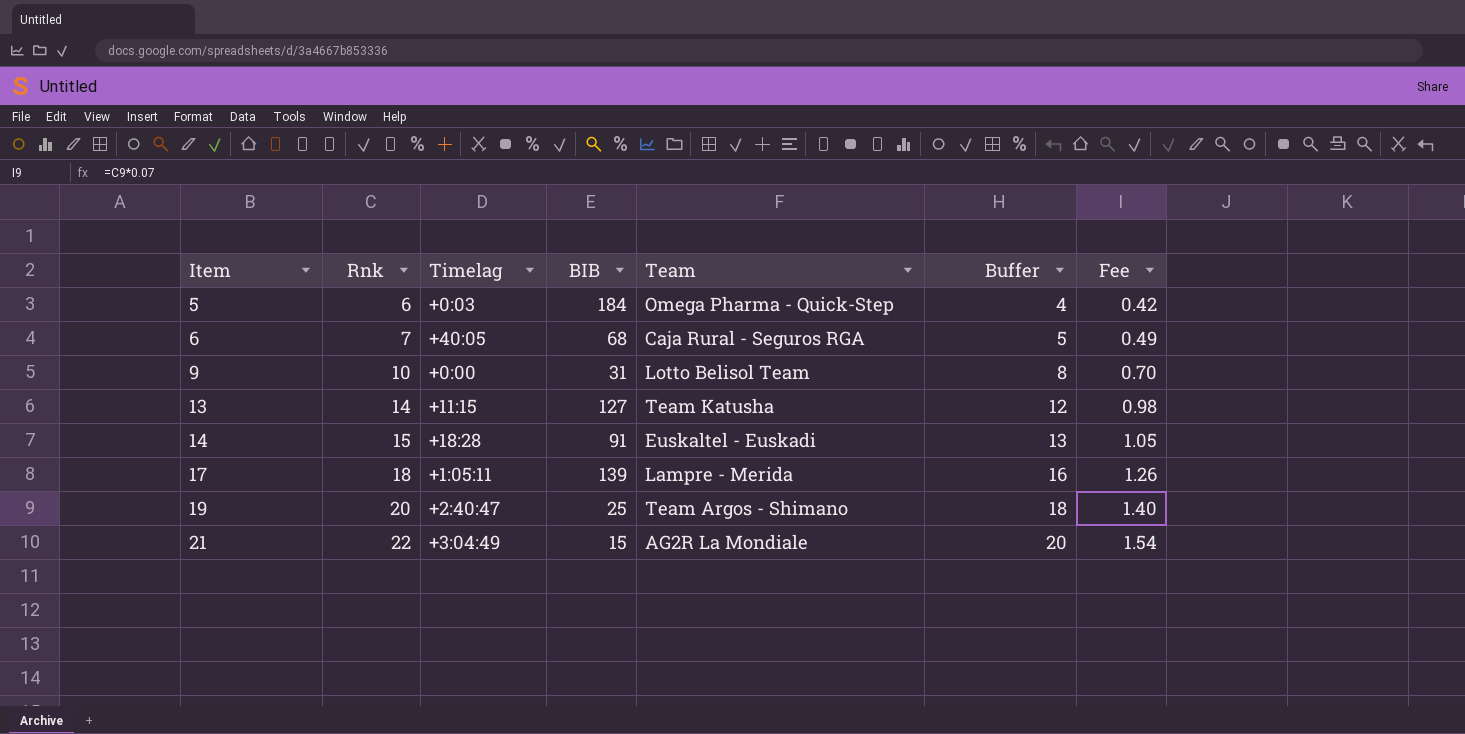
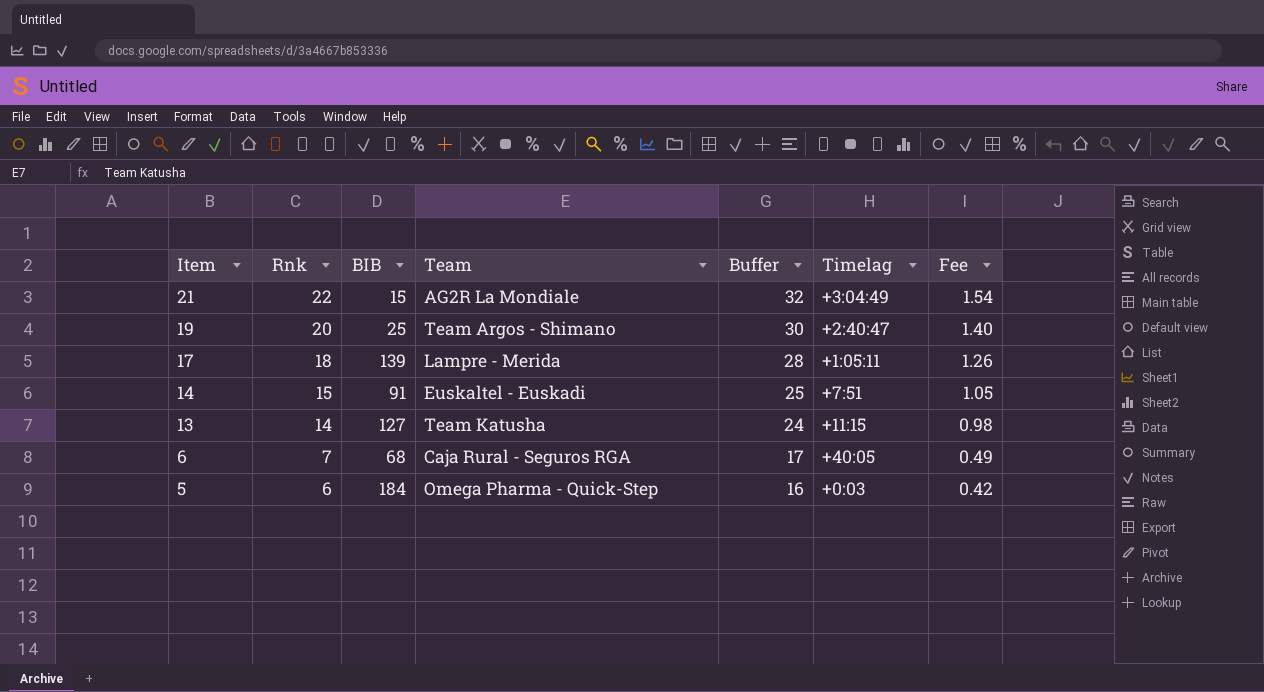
row order: Item ascending -> Item descending
column Buffer | formula: [Rnk] - 2 -> [Rnk] + 10
column Timelag | position: 3 -> 6
row 9: 10 | +0:00 | 31 | Lotto Belisol Team | 8 | 0.70 -> none
14 | Timelag: +18:28 -> +7:51

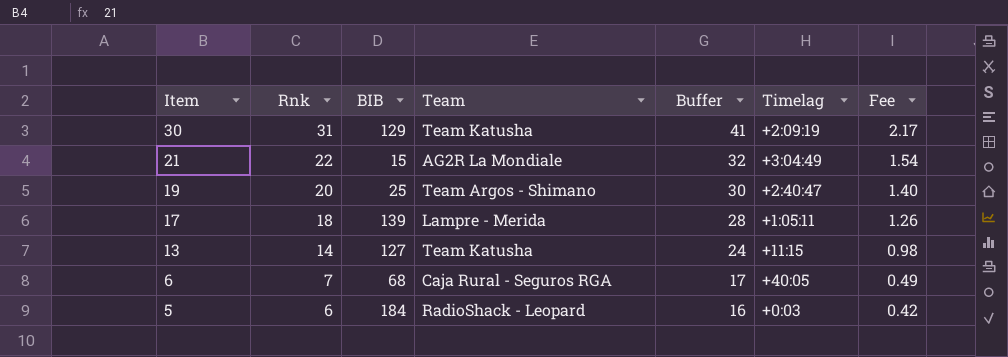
row 14: 15 | 91 | Euskaltel - Euskadi | 25 | +7:51 | 1.05 -> none
row 30: none -> 31 | 129 | Team Katusha | 41 | +2:09:19 | 2.17
5 | Team: Omega Pharma - Quick-Step -> RadioShack - Leopard

